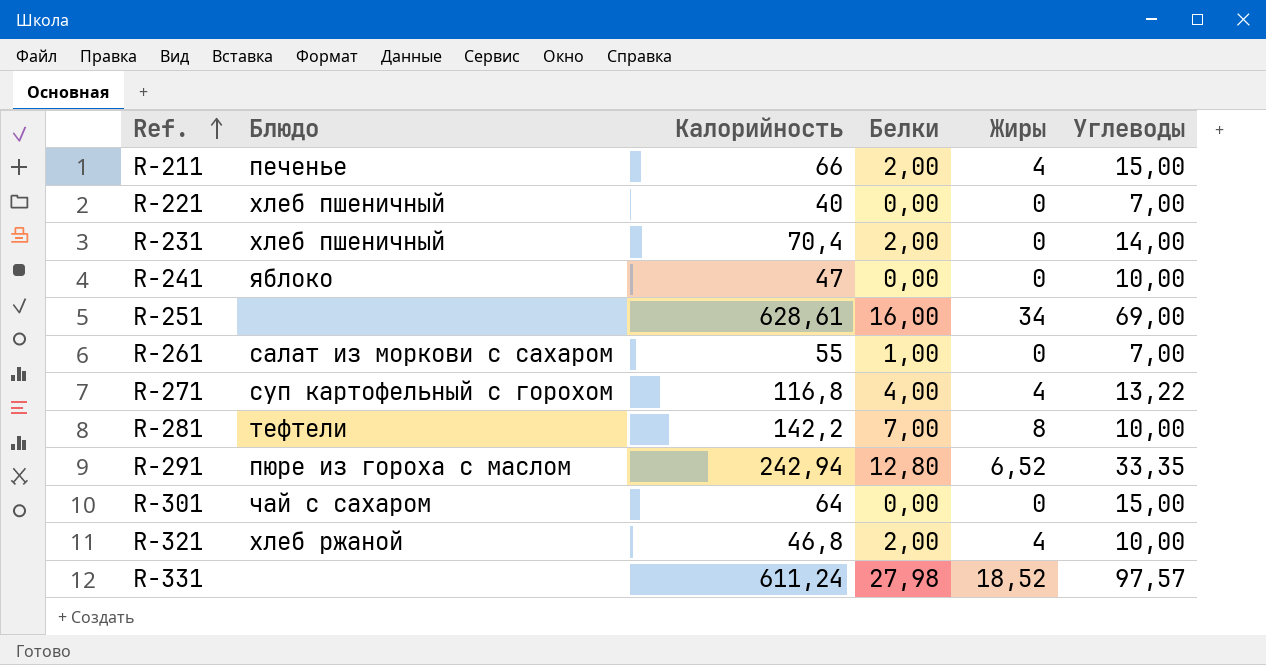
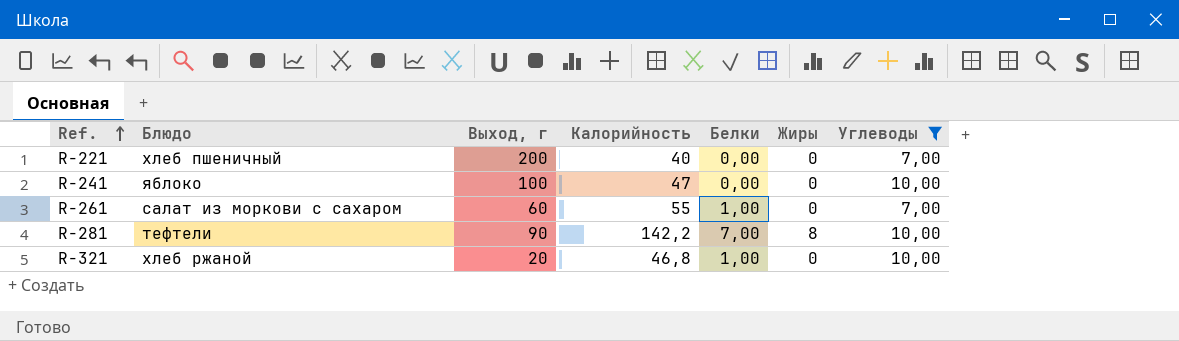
filter: none -> Углеводы <= 10,00
column Выход, г | position: none -> 3
R-321 | Белки: 2,00 -> 1,00
R-321 | Жиры: 4 -> 0

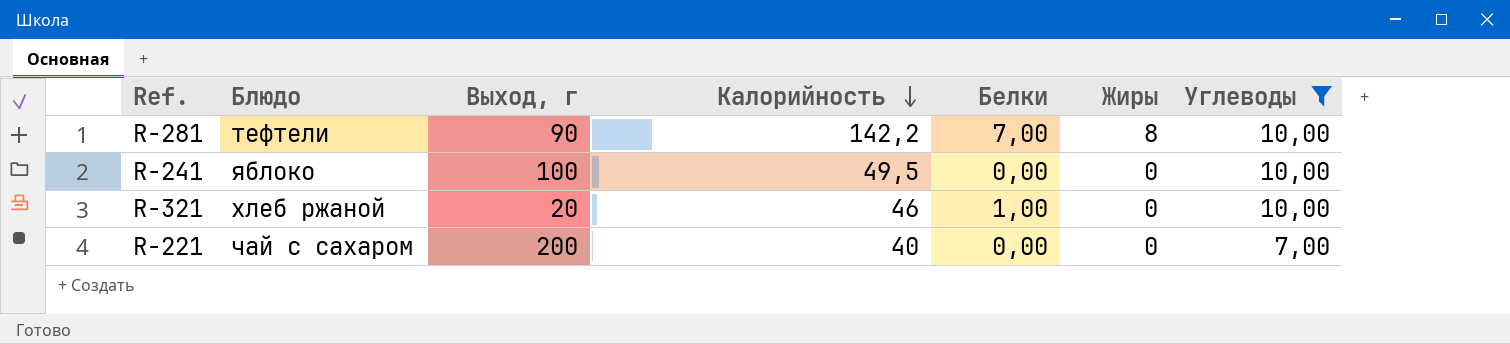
row order: Ref. ascending -> Калорийность descending
row R-261: салат из моркови с сахаром | 60 | 55 | 1,00 | 0 | 7,00 -> none
R-241 | Калорийность: 47 -> 49,5
R-321 | Калорийность: 46,8 -> 46
R-221 | Блюдо: хлеб пшеничный -> чай с сахаром

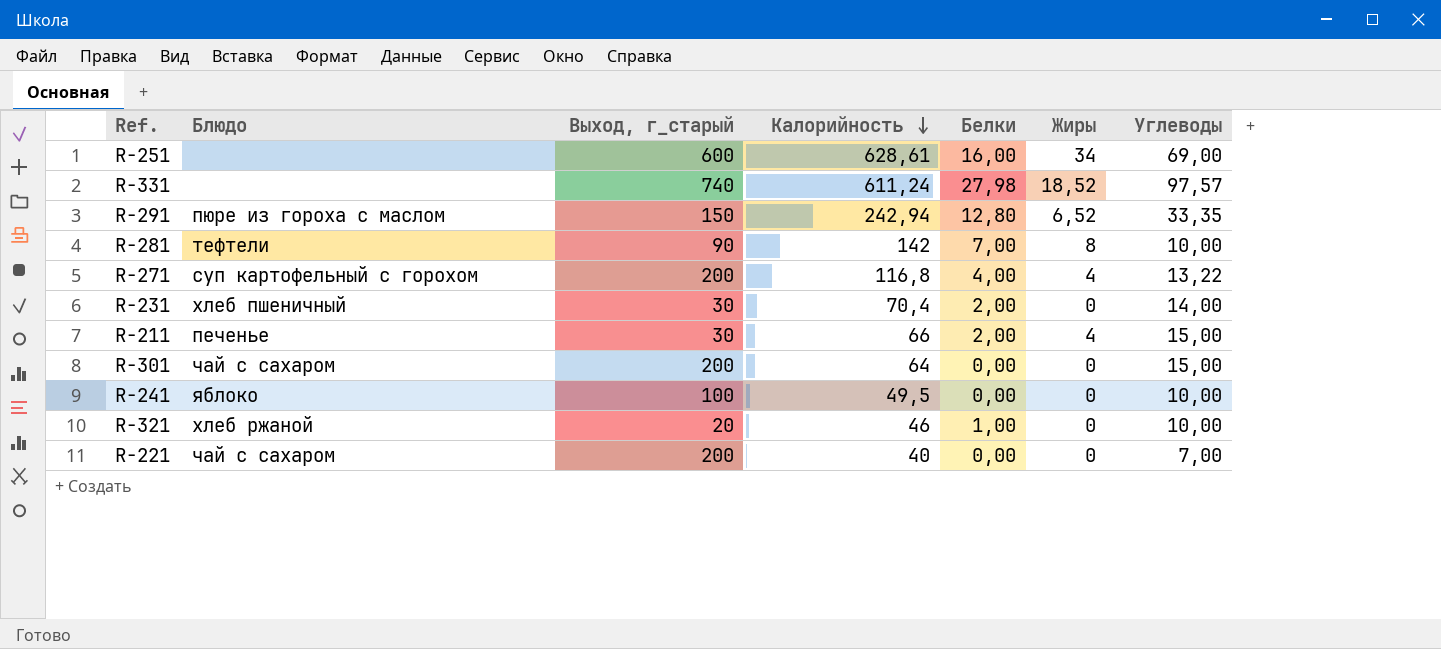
filter: Углеводы <= 10,00 -> none
column name: Выход, г -> Выход, г_старый
R-281 | Калорийность: 142,2 -> 142

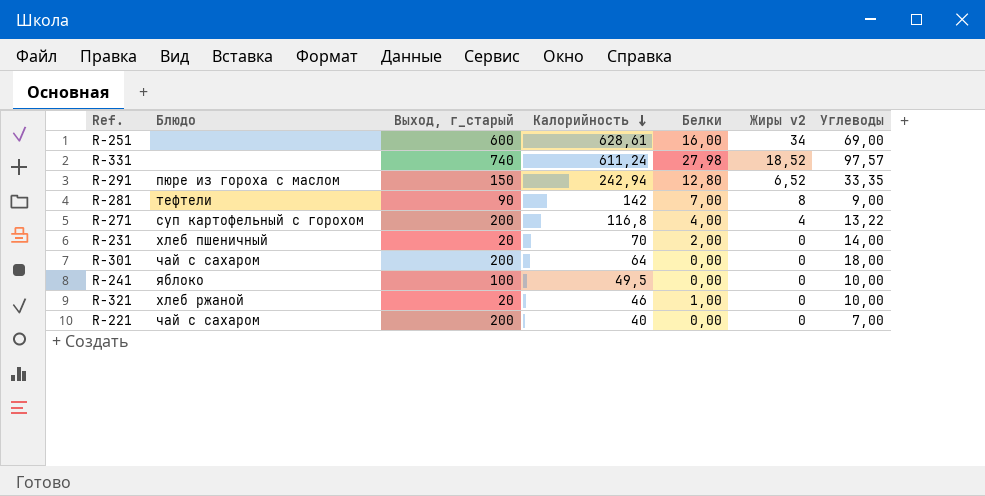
column name: Жиры -> Жиры v2
row R-211: печенье | 30 | 66 | 2,00 | 4 | 15,00 -> none
R-281 | Углеводы: 10,00 -> 9,00
R-231 | Выход, г_старый: 30 -> 20
R-231 | Калорийность: 70,4 -> 70
R-301 | Углеводы: 15,00 -> 18,00

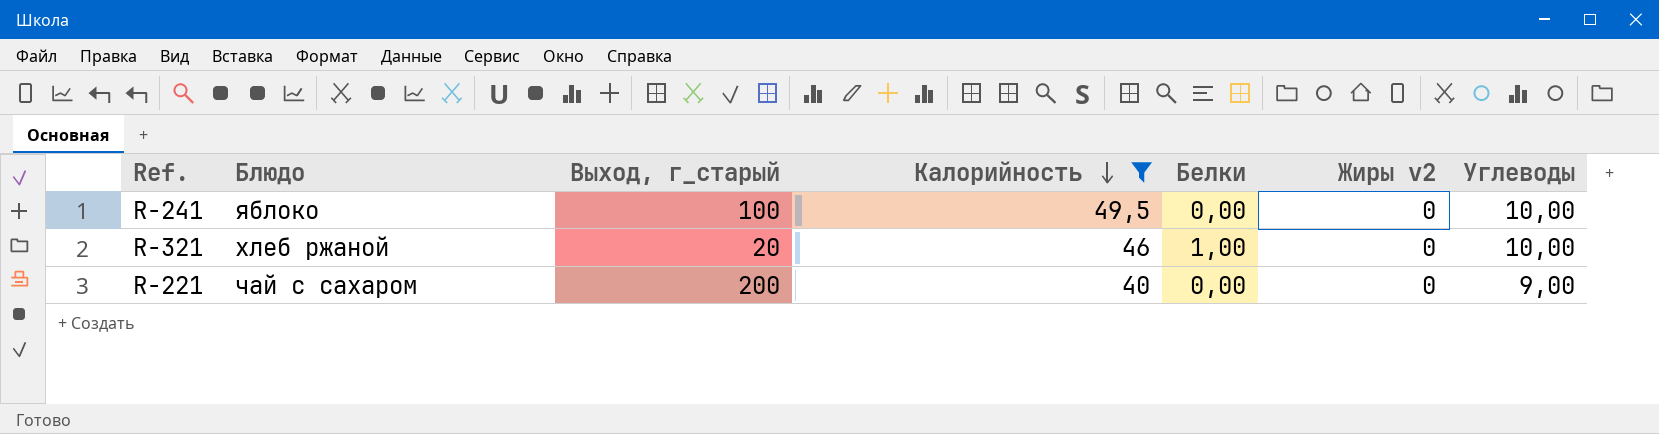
filter: none -> Калорийность <= 49,5
R-221 | Углеводы: 7,00 -> 9,00

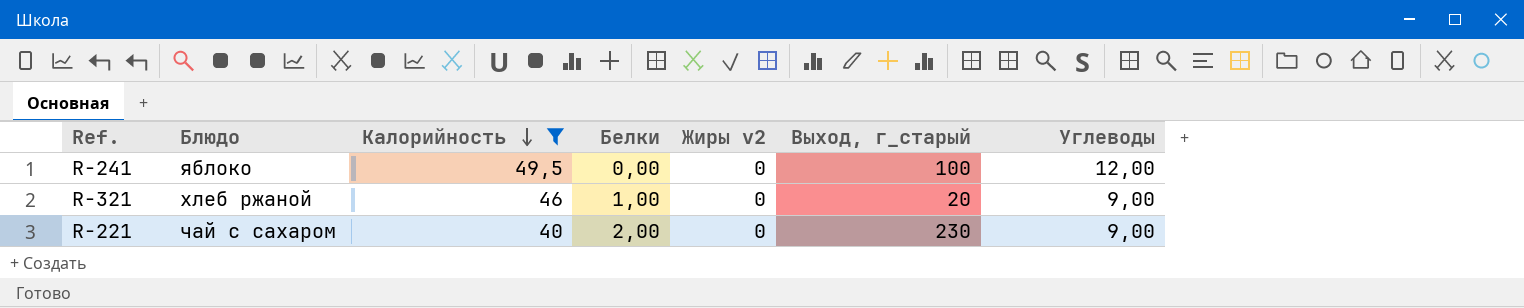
column Выход, г_старый | position: 3 -> 6
R-241 | Углеводы: 10,00 -> 12,00
R-321 | Углеводы: 10,00 -> 9,00
R-221 | Белки: 0,00 -> 2,00
R-221 | Выход, г_старый: 200 -> 230

